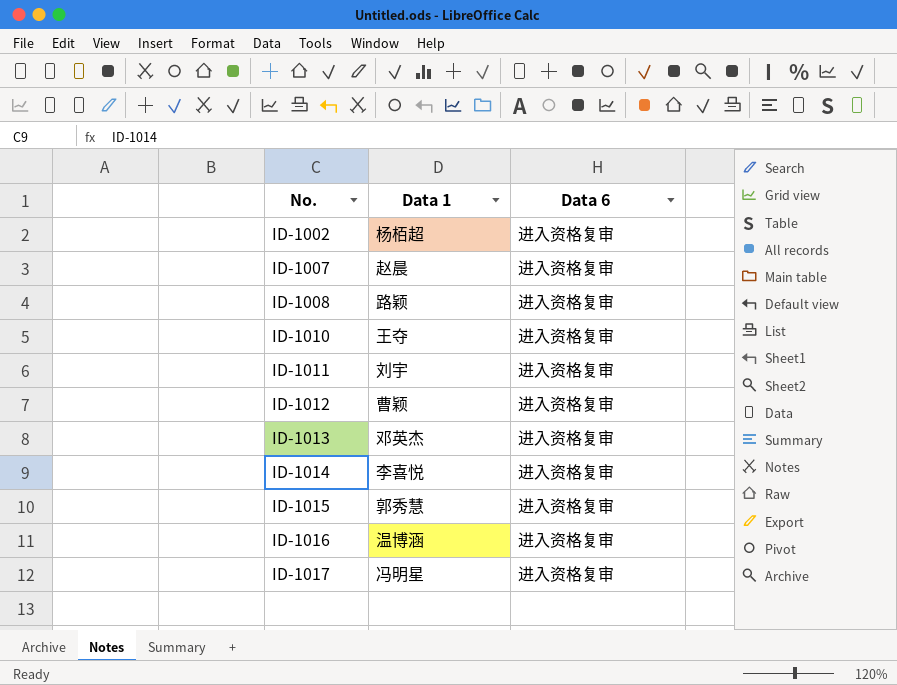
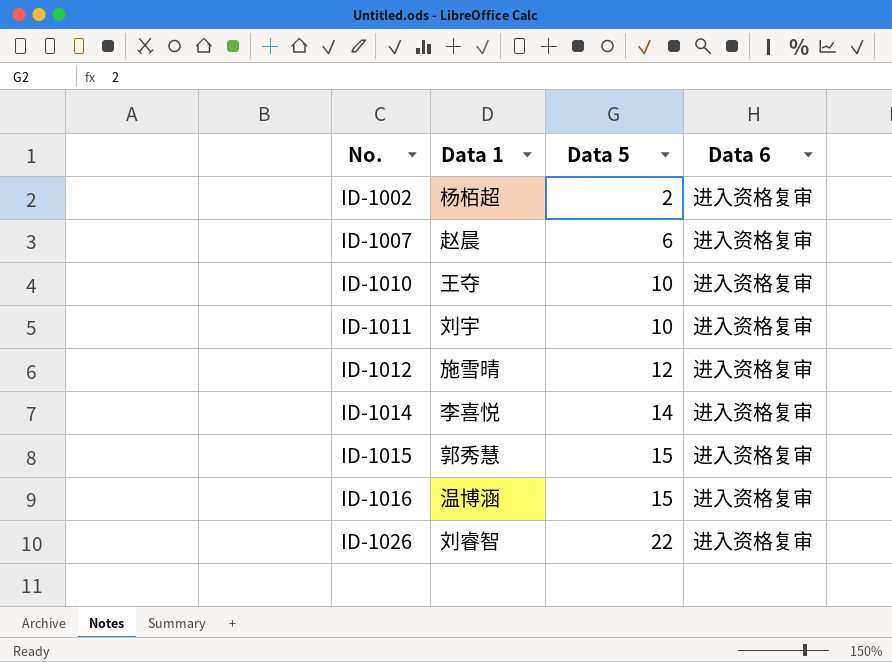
column Data 5 | position: none -> 3
row ID-1008: 路颖 | 进入资格复审 -> none
row ID-1013: 邓英杰 | 进入资格复审 -> none
row ID-1017: 冯明星 | 进入资格复审 -> none
ID-1012 | Data 1: 曹颖 -> 施雪晴
row ID-1026: none -> 刘睿智 | 22 | 进入资格复审

